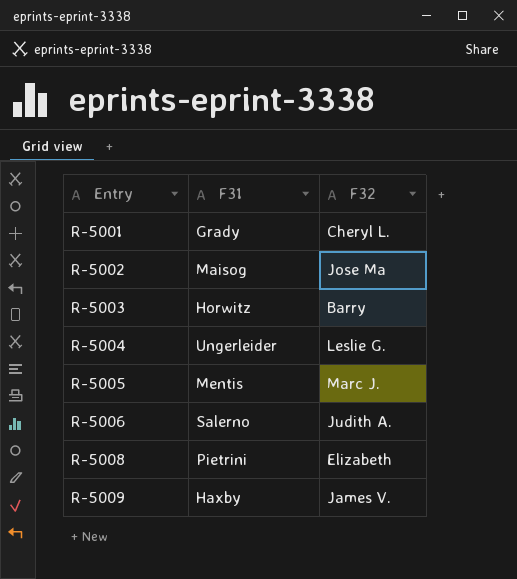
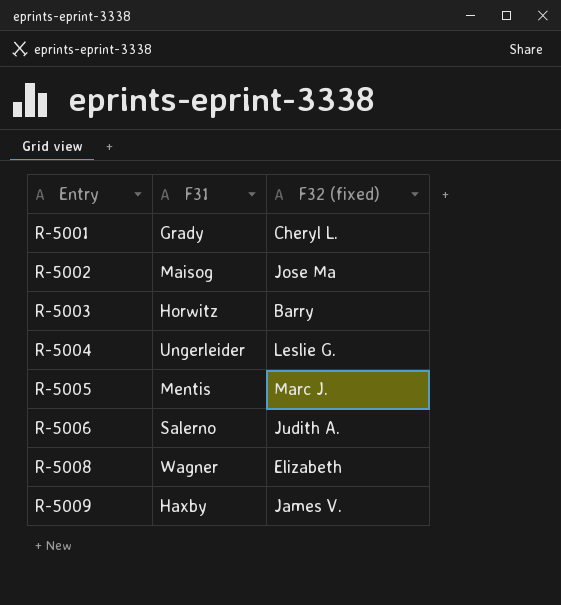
column name: F32 -> F32 (fixed)
R-5008 | F31: Pietrini -> Wagner

